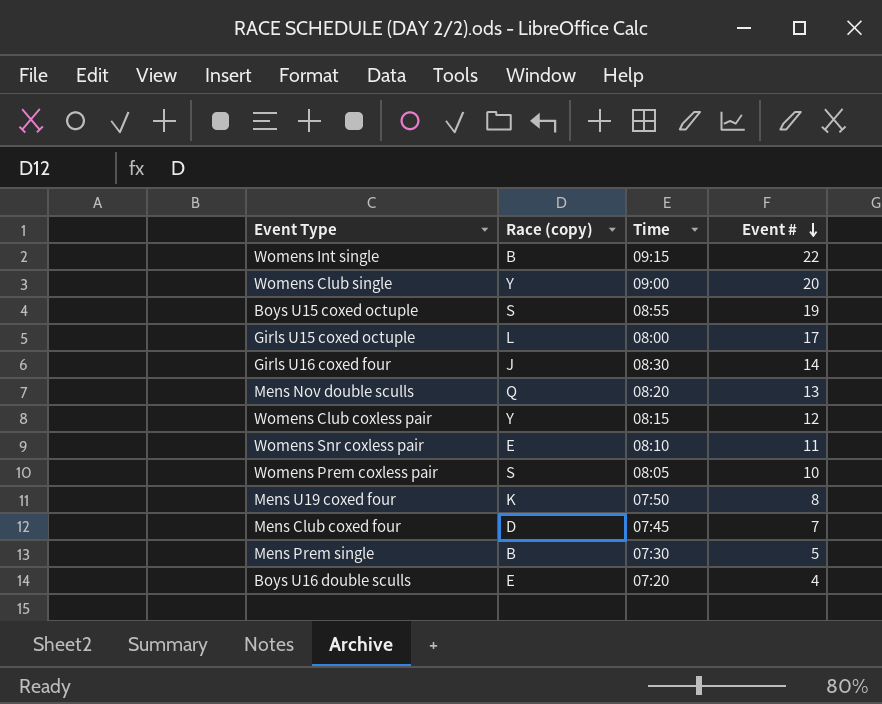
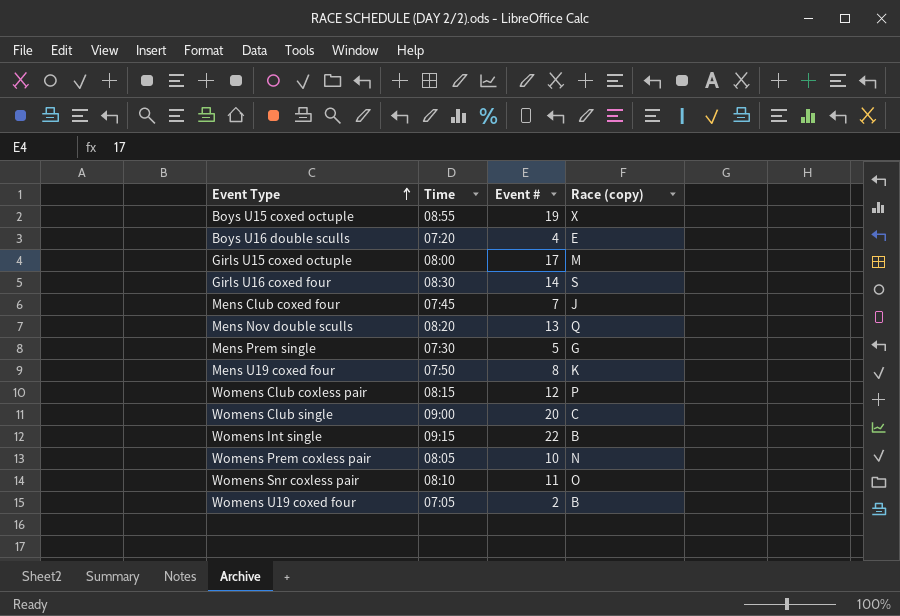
row order: Event # descending -> Event Type ascending
column Race (copy) | position: 2 -> 4
Boys U15 coxed octuple | Race (copy): S -> X
Girls U15 coxed octuple | Race (copy): L -> M
Girls U16 coxed four | Race (copy): J -> S
Mens Club coxed four | Race (copy): D -> J
Mens Prem single | Race (copy): B -> G
Womens Club coxless pair | Race (copy): Y -> P
Womens Club single | Race (copy): Y -> C
Womens Prem coxless pair | Race (copy): S -> N
Womens Snr coxless pair | Race (copy): E -> O
row Womens U19 coxed four: none -> 07:05 | 2 | B

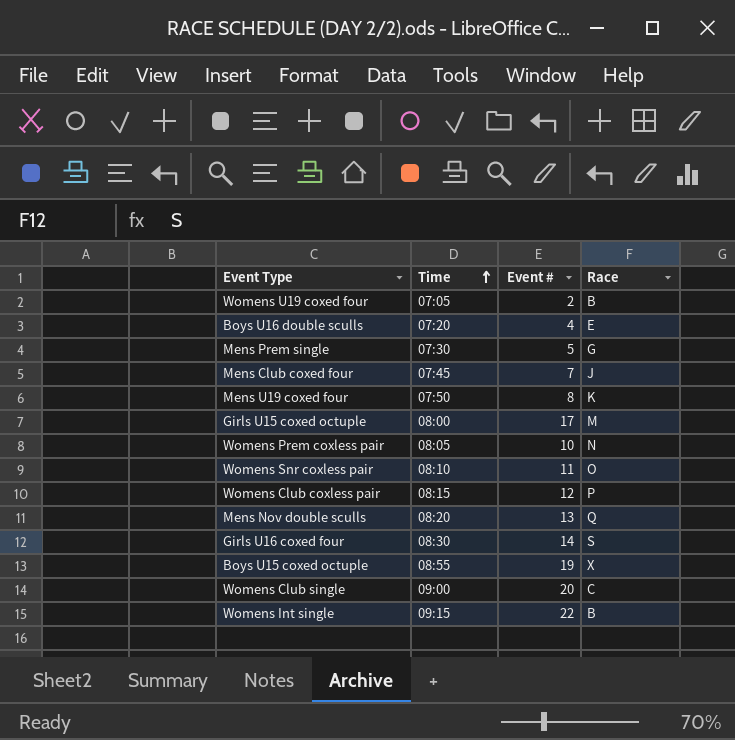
row order: Event Type ascending -> Time ascending
column name: Race (copy) -> Race

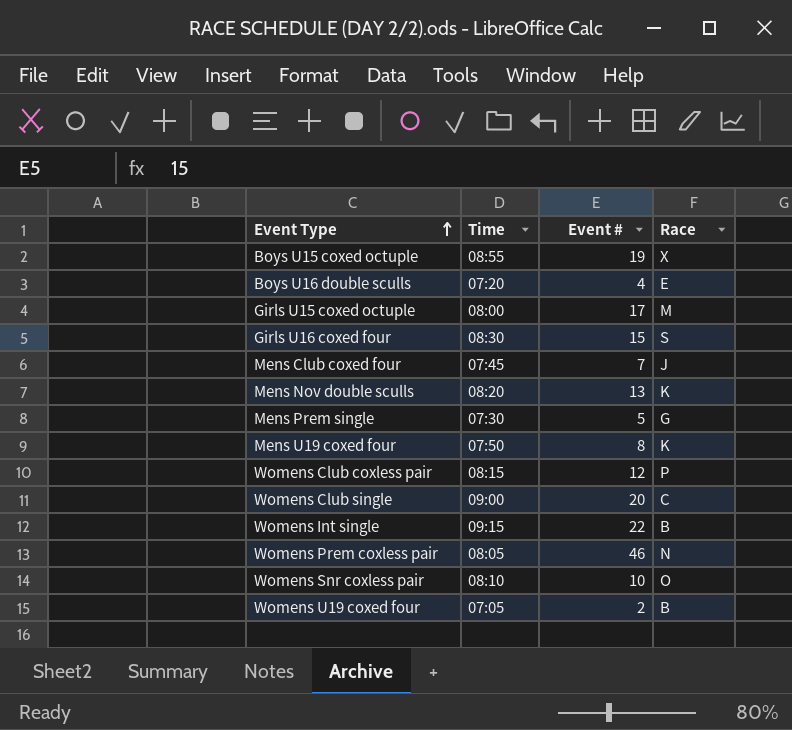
row order: Time ascending -> Event Type ascending
Girls U16 coxed four | Event #: 14 -> 15
Mens Nov double sculls | Race: Q -> K
Womens Prem coxless pair | Event #: 10 -> 46
Womens Snr coxless pair | Event #: 11 -> 10

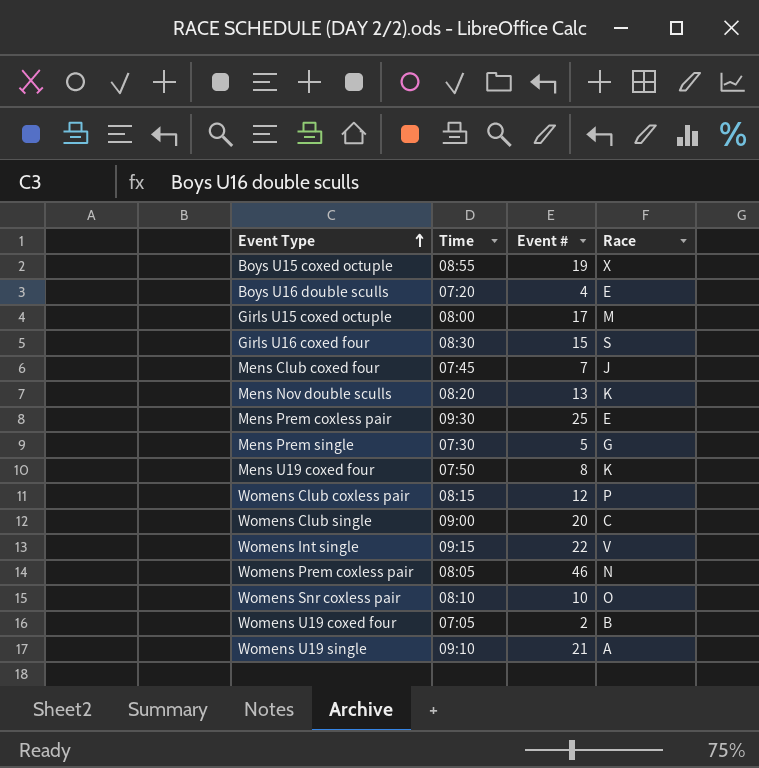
row Mens Prem coxless pair: none -> 09:30 | 25 | E
Womens Int single | Race: B -> V
row Womens U19 single: none -> 09:10 | 21 | A

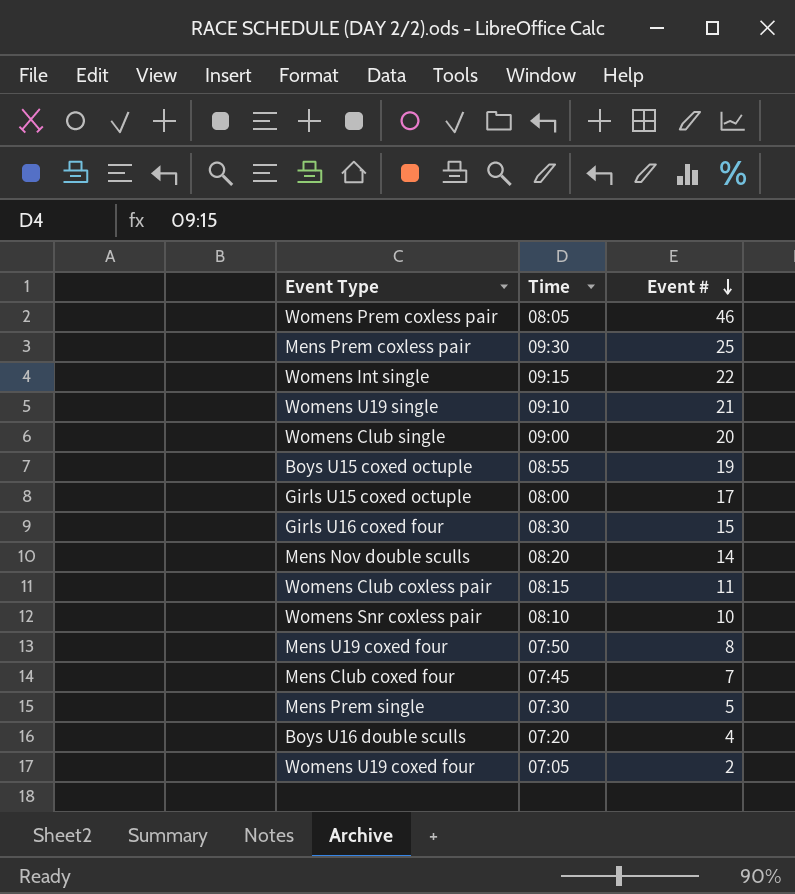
row order: Event Type ascending -> Event # descending
column Race | position: 4 -> none
Mens Nov double sculls | Event #: 13 -> 14
Womens Club coxless pair | Event #: 12 -> 11

